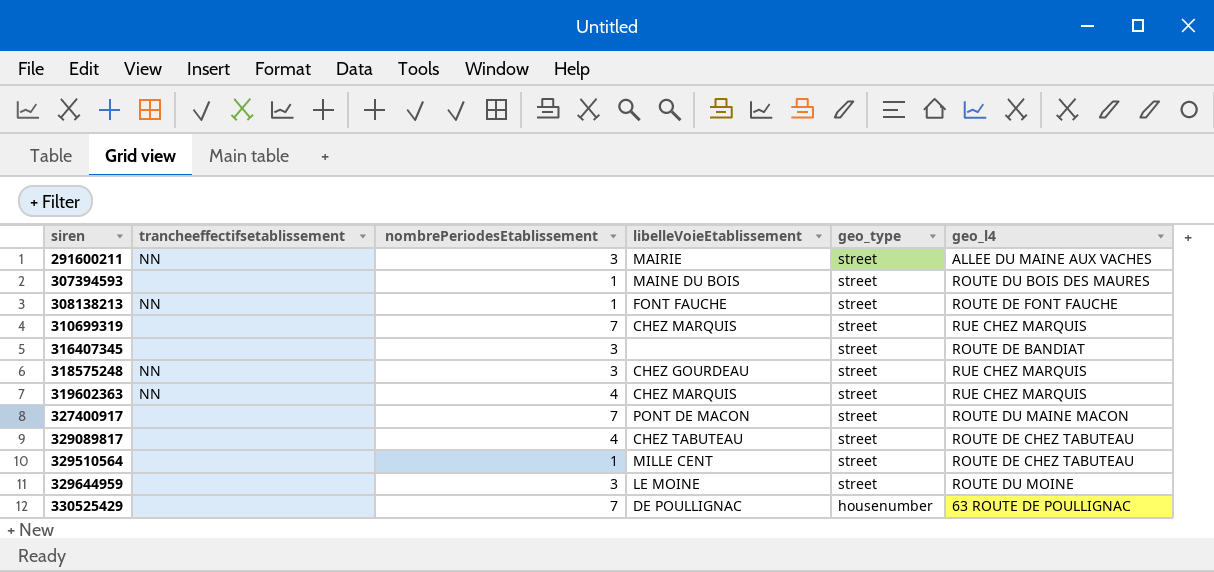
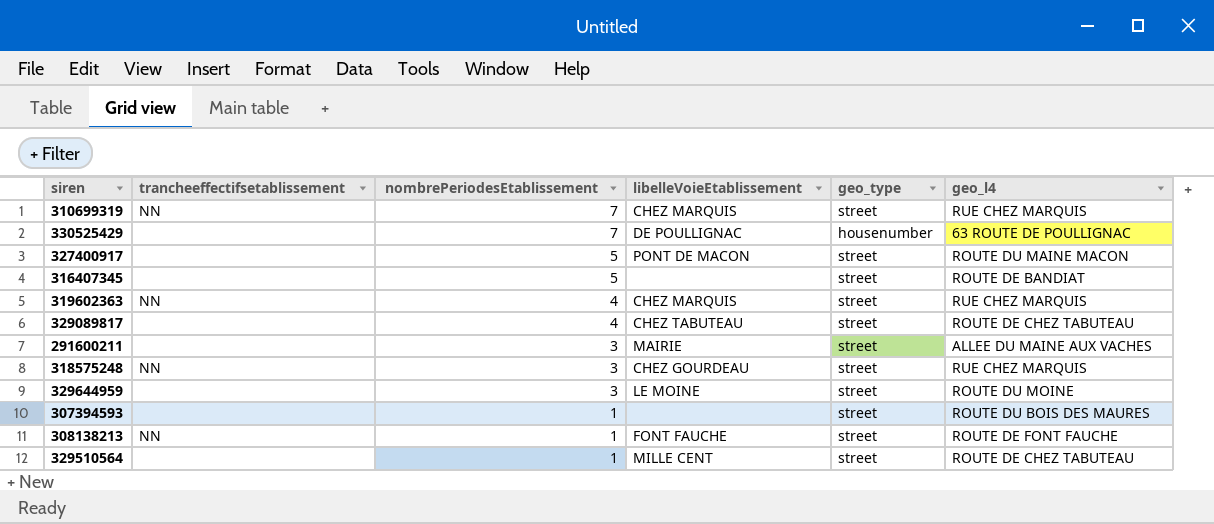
row order: siren ascending -> nombrePeriodesEtablissement descending
310699319 | trancheeffectifsetablissement: none -> NN
327400917 | nombrePeriodesEtablissement: 7 -> 5
316407345 | nombrePeriodesEtablissement: 3 -> 5
291600211 | trancheeffectifsetablissement: NN -> none
307394593 | libelleVoieEtablissement: MAINE DU BOIS -> none

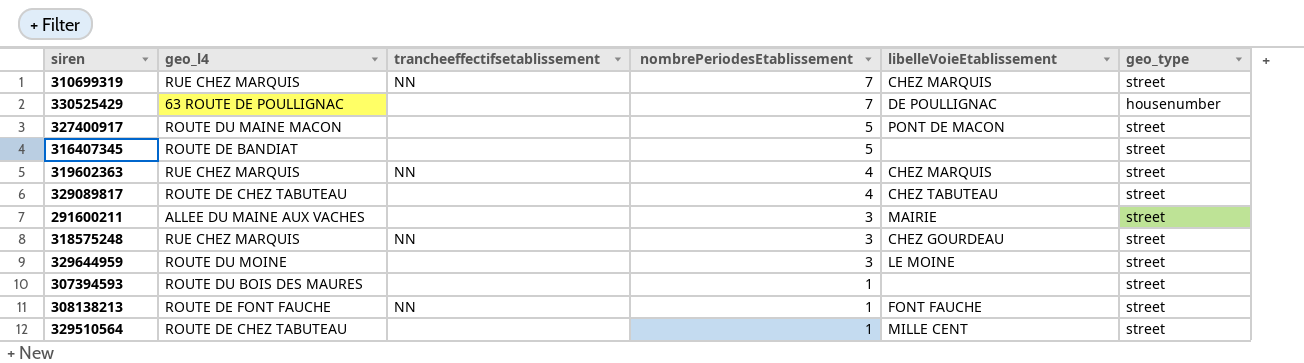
column geo_l4 | position: 6 -> 2

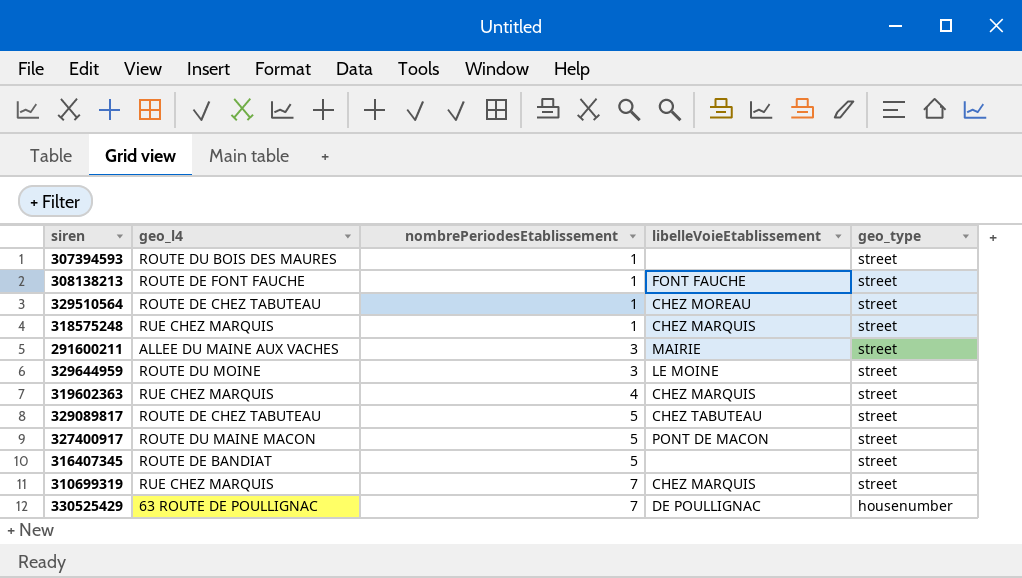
row order: nombrePeriodesEtablissement descending -> nombrePeriodesEtablissement ascending
column trancheeffectifsetablissement | position: 3 -> none
329510564 | libelleVoieEtablissement: MILLE CENT -> CHEZ MOREAU
318575248 | nombrePeriodesEtablissement: 3 -> 1
318575248 | libelleVoieEtablissement: CHEZ GOURDEAU -> CHEZ MARQUIS
329089817 | nombrePeriodesEtablissement: 4 -> 5

